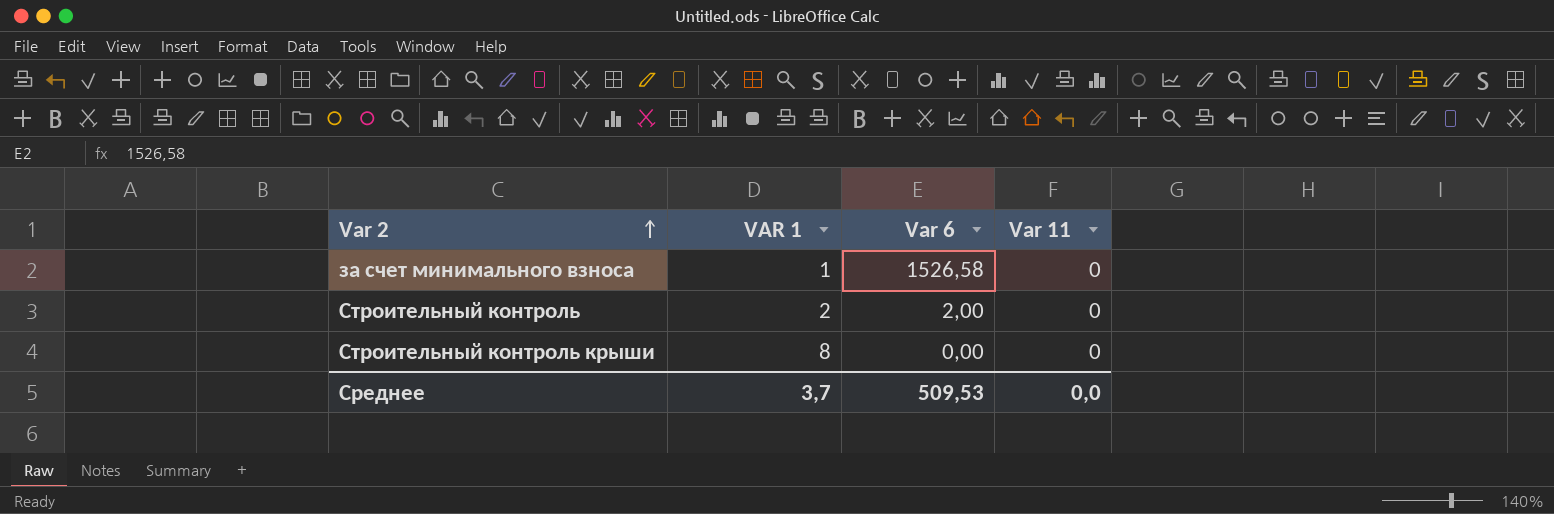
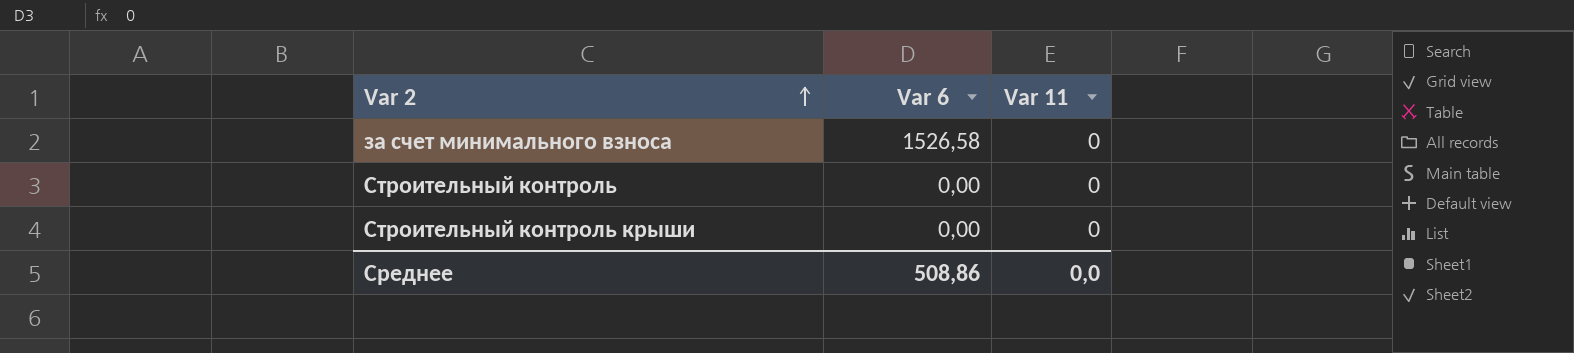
column VAR 1 | position: 2 -> none
Строительный контроль | Var 6: 2,00 -> 0,00
Среднее | Var 6: 509,53 -> 508,86

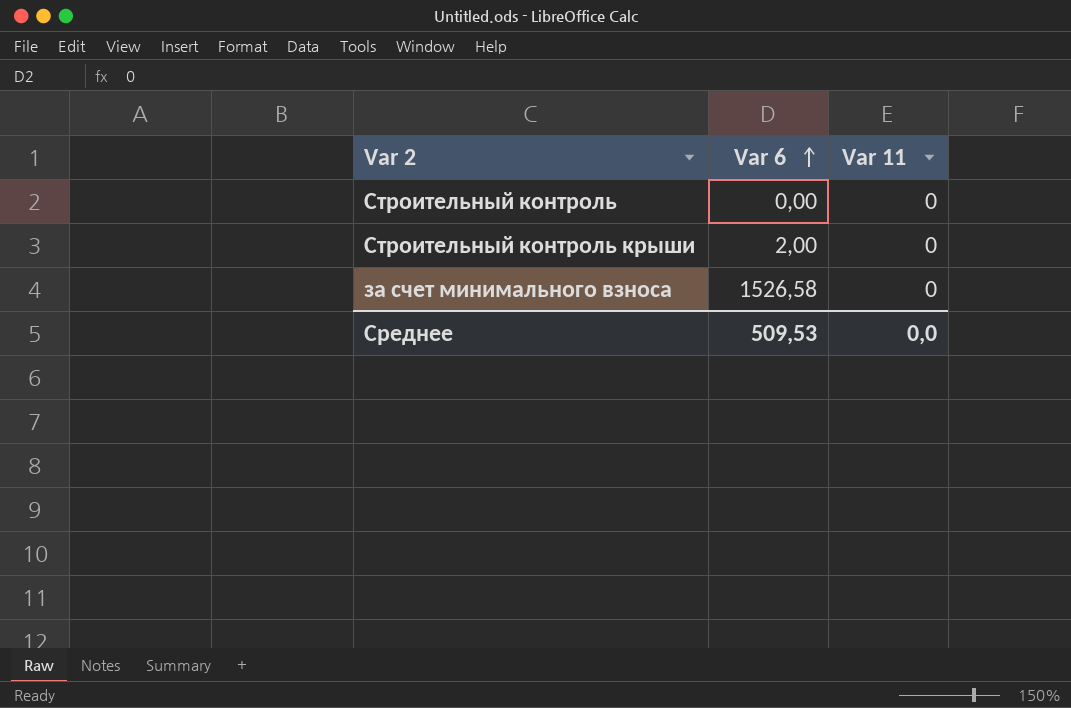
row order: Var 2 ascending -> Var 6 ascending
Строительный контроль крыши | Var 6: 0,00 -> 2,00
Среднее | Var 6: 508,86 -> 509,53

